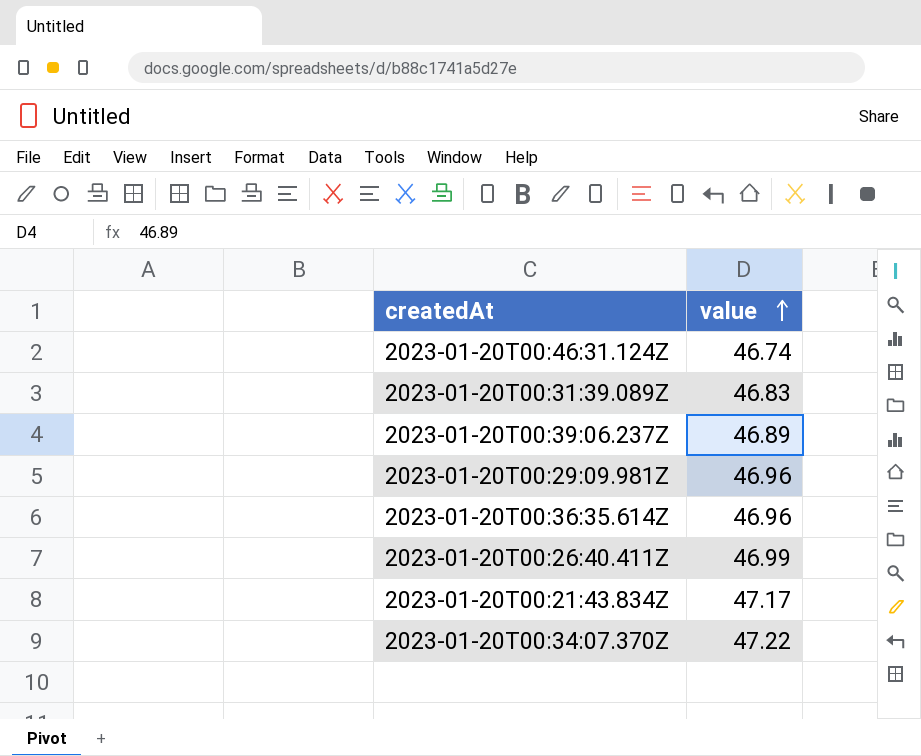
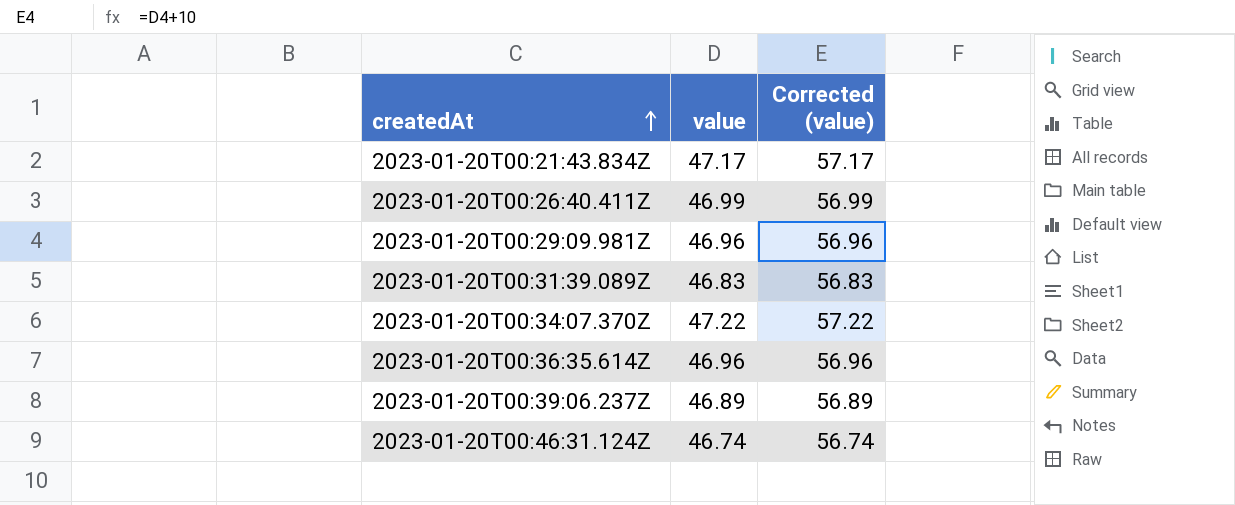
row order: value ascending -> createdAt ascending
column Corrected (value) | formula: none -> [value] + 10

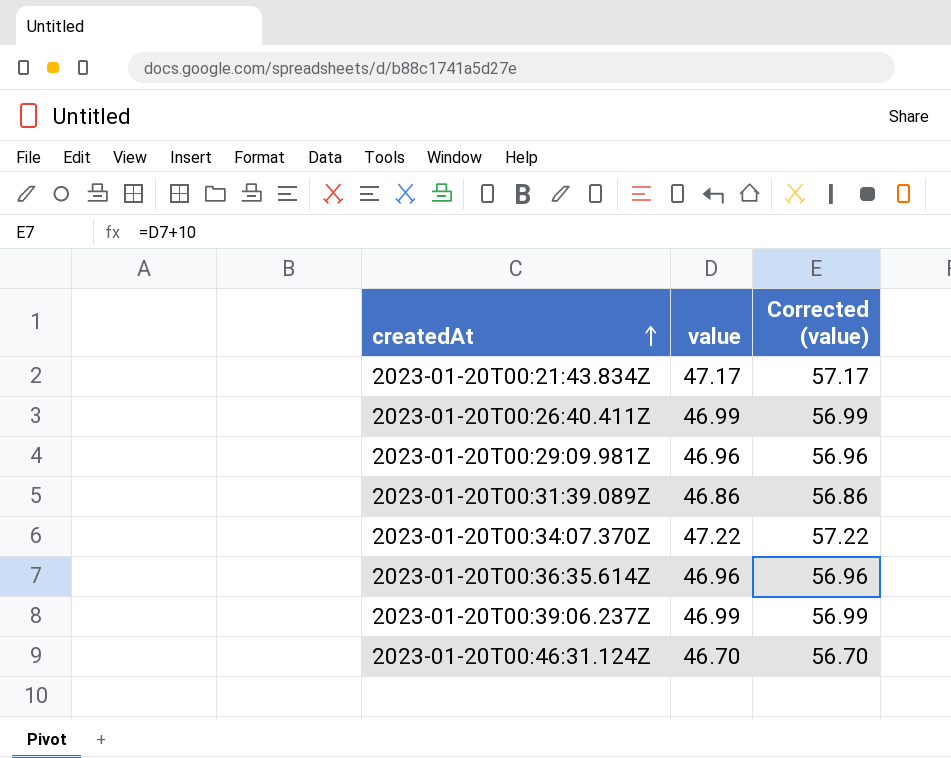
2023-01-20T00:31:39.089Z | value: 46.83 -> 46.86
2023-01-20T00:31:39.089Z | Corrected (value): 56.83 -> 56.86
2023-01-20T00:39:06.237Z | value: 46.89 -> 46.99
2023-01-20T00:39:06.237Z | Corrected (value): 56.89 -> 56.99
2023-01-20T00:46:31.124Z | value: 46.74 -> 46.70
2023-01-20T00:46:31.124Z | Corrected (value): 56.74 -> 56.70

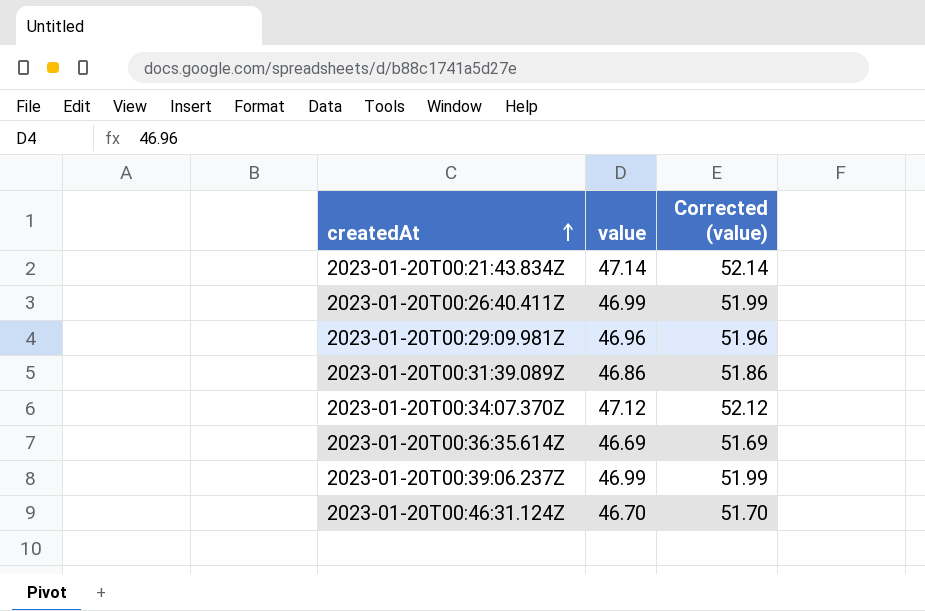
column Corrected (value) | formula: [value] + 10 -> [value] + 5
2023-01-20T00:21:43.834Z | value: 47.17 -> 47.14
2023-01-20T00:34:07.370Z | value: 47.22 -> 47.12
2023-01-20T00:36:35.614Z | value: 46.96 -> 46.69

